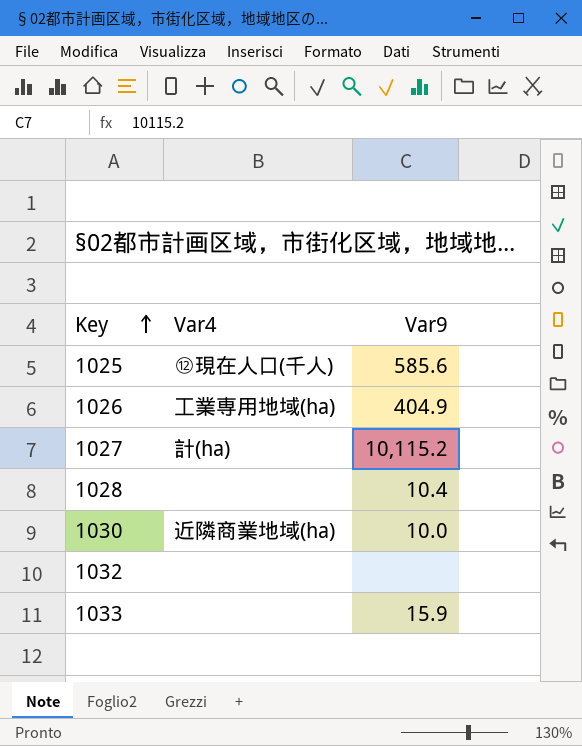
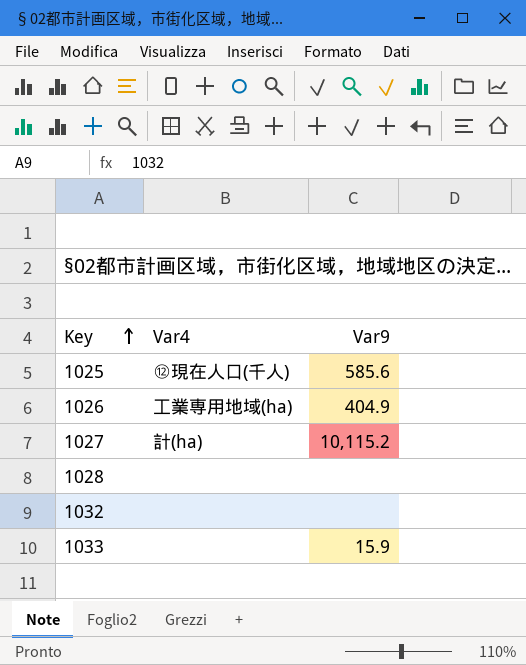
row 1030: 近隣商業地域(ha) | 10.0 -> none
1028 | Var9: 10.4 -> none

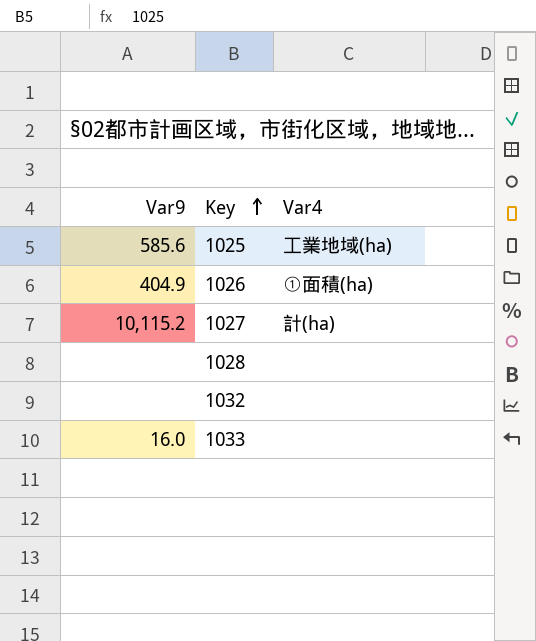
column Var9 | position: 3 -> 1
1025 | Var4: ⑫現在人口(千人) -> 工業地域(ha)
1026 | Var4: 工業専用地域(ha) -> ①面積(ha)
1033 | Var9: 15.9 -> 16.0

